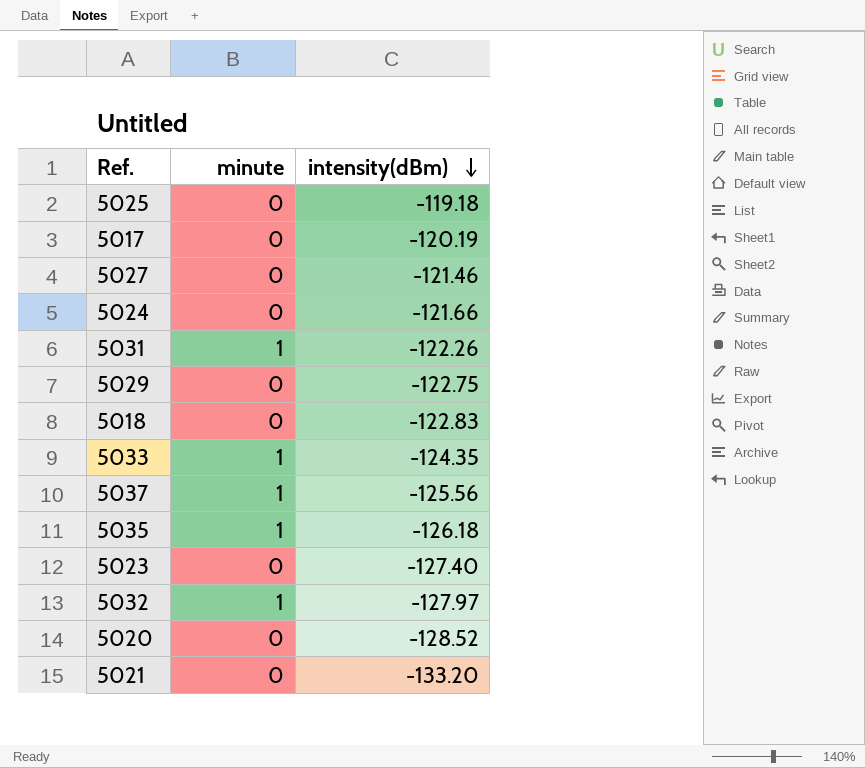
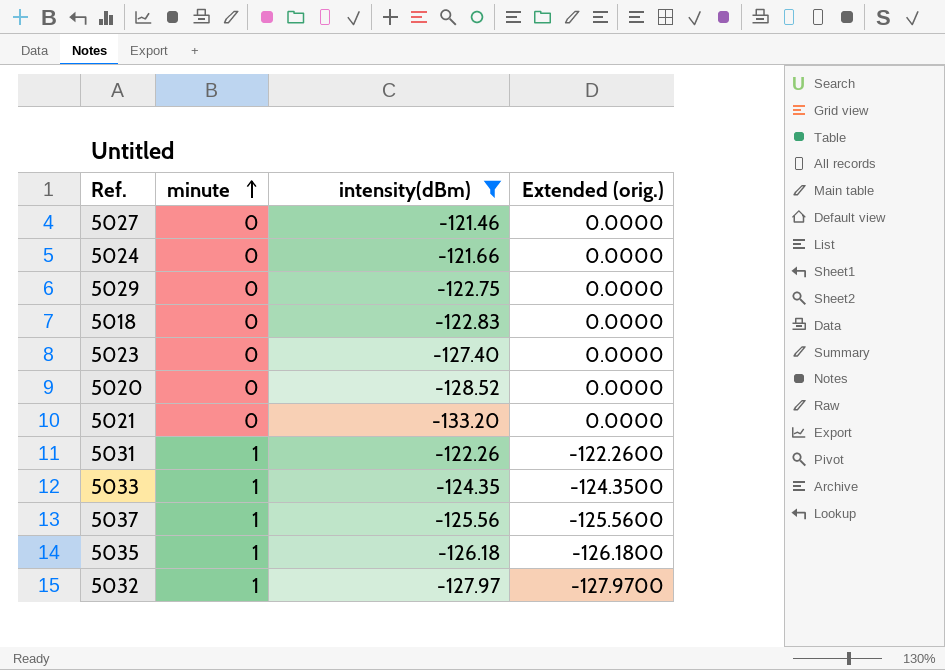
filter: none -> intensity(dBm) <= -121.46
row order: intensity(dBm) descending -> minute ascending
column Extended (orig.) | formula: none -> [minute] * [intensity(dBm)]

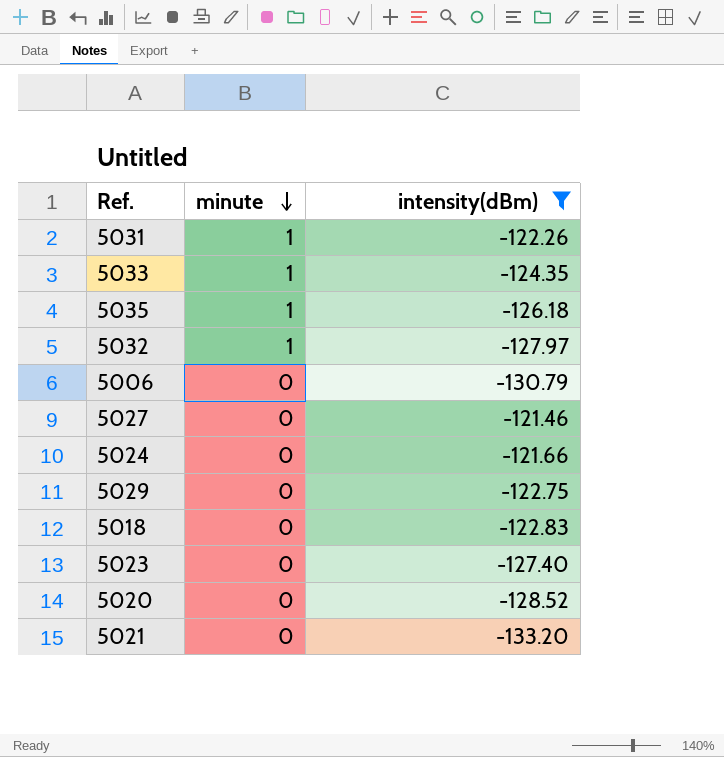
row order: minute ascending -> minute descending
column Extended (orig.) | formula: [minute] * [intensity(dBm)] -> none
row 5037: 1 | -125.56 | -125.5600 -> none
row 5006: none -> 0 | -130.79

